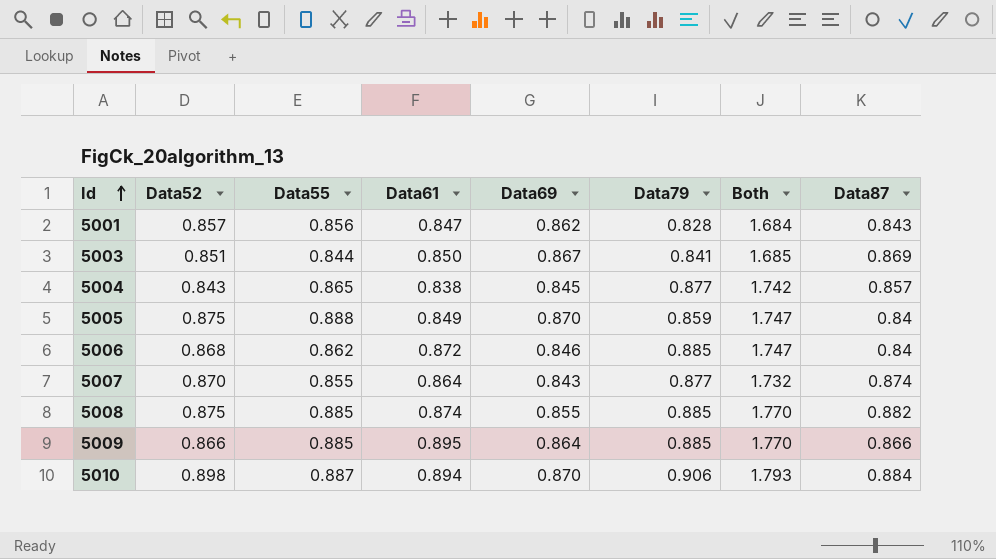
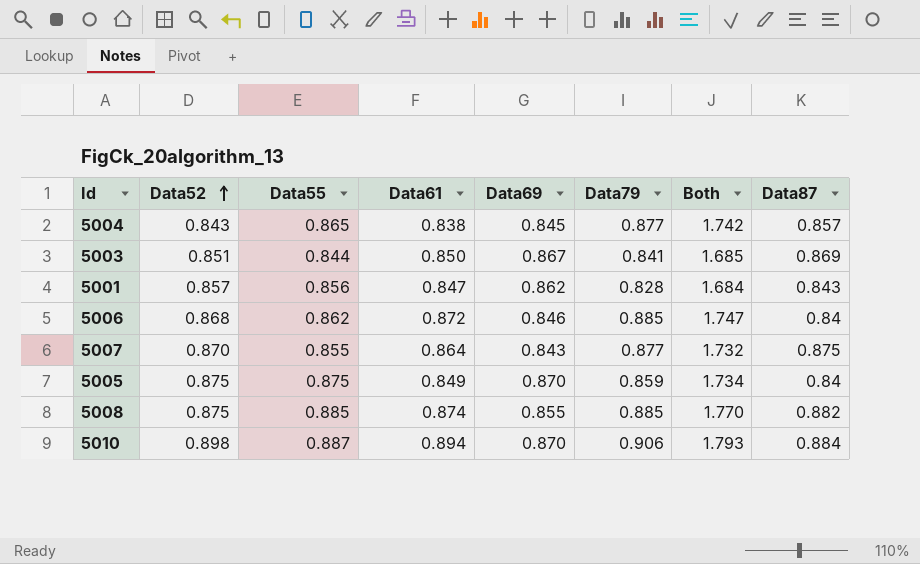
row order: Id ascending -> Data52 ascending
row 5009: 0.866 | 0.885 | 0.895 | 0.864 | 0.885 | 1.770 | 0.866 -> none
5007 | Data87: 0.874 -> 0.875
5005 | Data55: 0.888 -> 0.875
5005 | Both: 1.747 -> 1.734

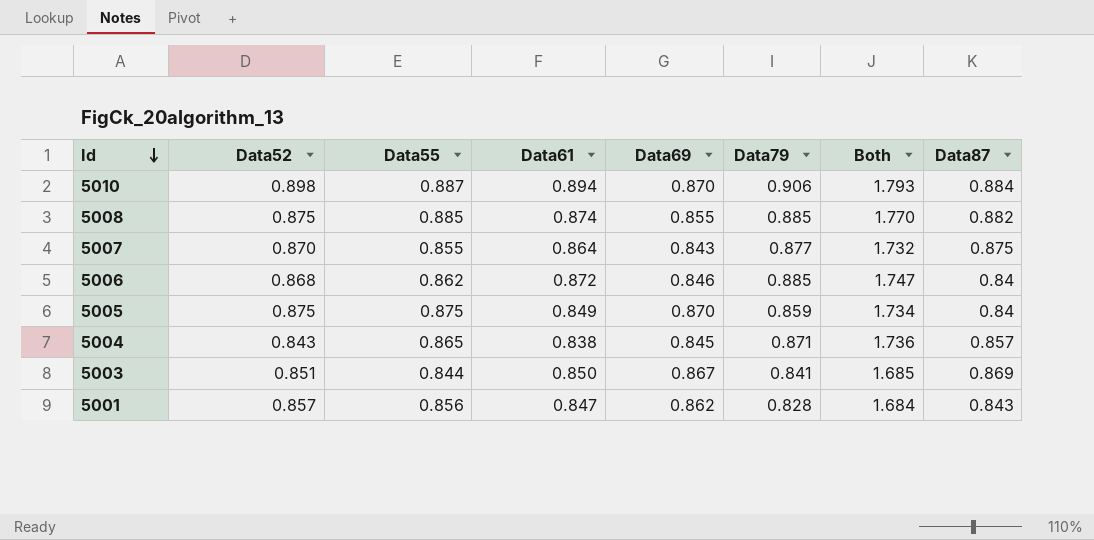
row order: Data52 ascending -> Id descending
5004 | Data79: 0.877 -> 0.871
5004 | Both: 1.742 -> 1.736

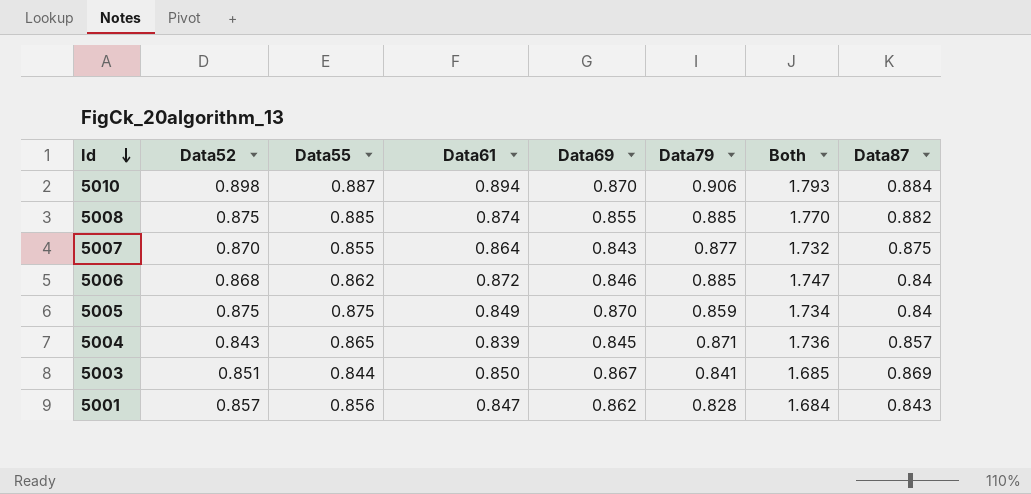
5004 | Data61: 0.838 -> 0.839

